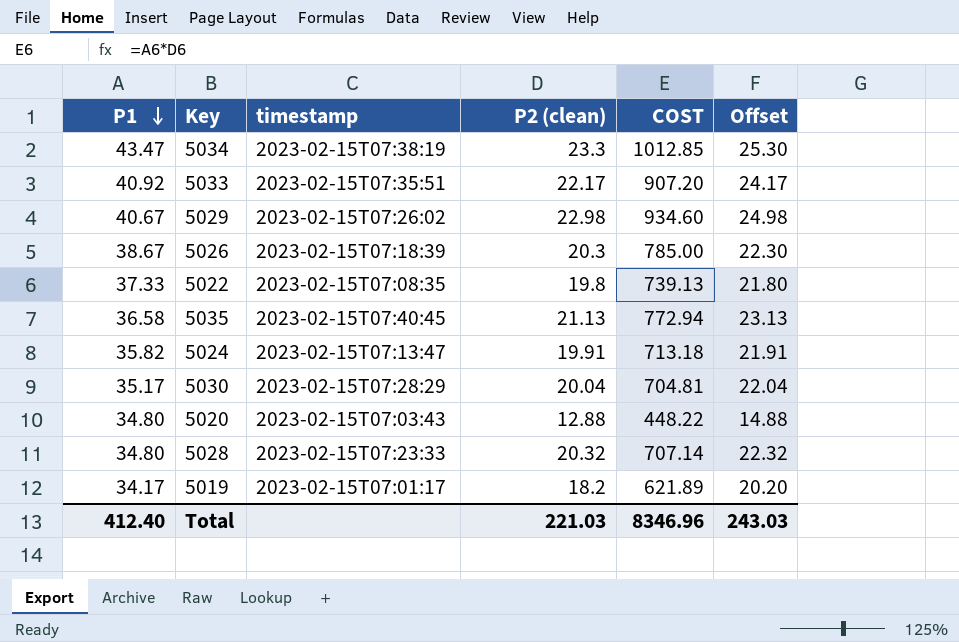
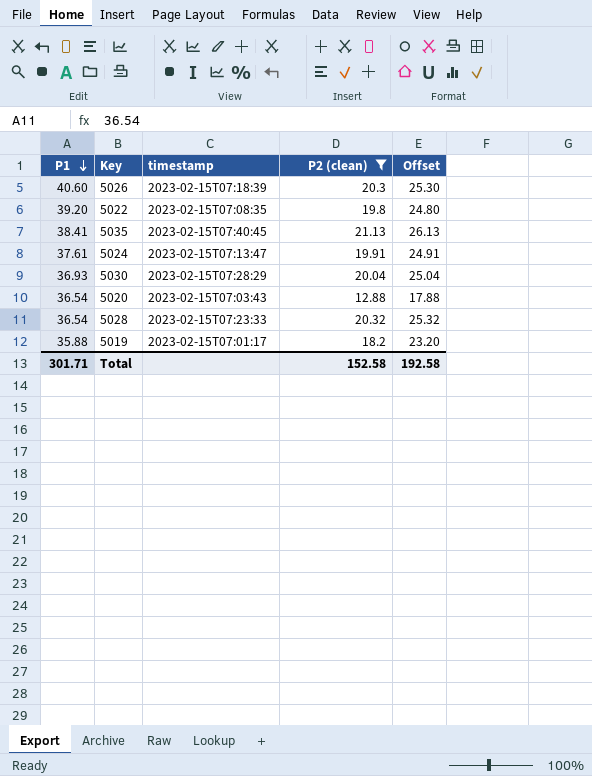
filter: none -> P2 (clean) <= 21.13
column COST | formula: [P1] * [P2 (clean)] -> none
column Offset | formula: [P2 (clean)] + 2 -> [P2 (clean)] + 5
5026 | P1: 38.67 -> 40.60
5022 | P1: 37.33 -> 39.20
5035 | P1: 36.58 -> 38.41
5024 | P1: 35.82 -> 37.61
5030 | P1: 35.17 -> 36.93
5020 | P1: 34.80 -> 36.54
5028 | P1: 34.80 -> 36.54
5019 | P1: 34.17 -> 35.88
Total | P1: 412.40 -> 301.71
Total | P2 (clean): 221.03 -> 152.58
Total | Offset: 243.03 -> 192.58

